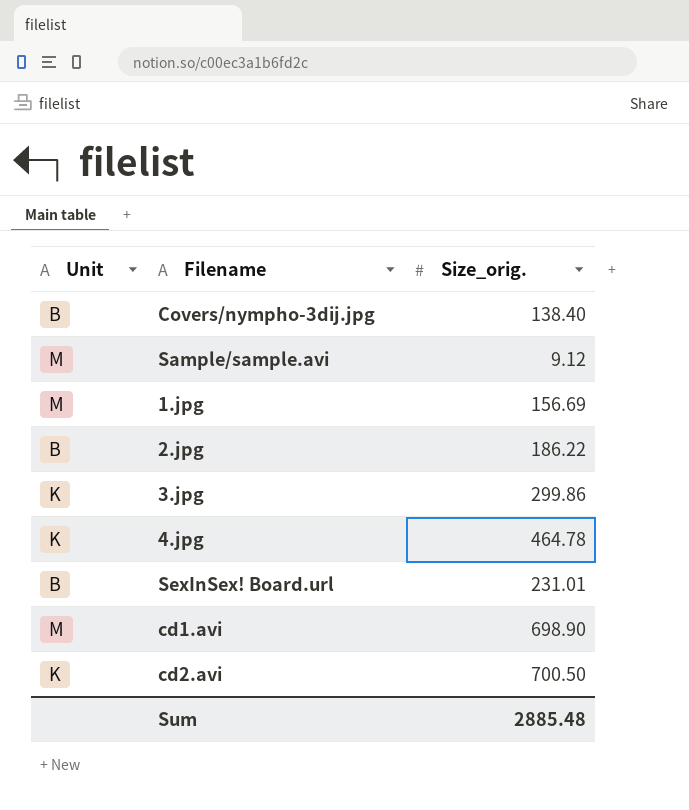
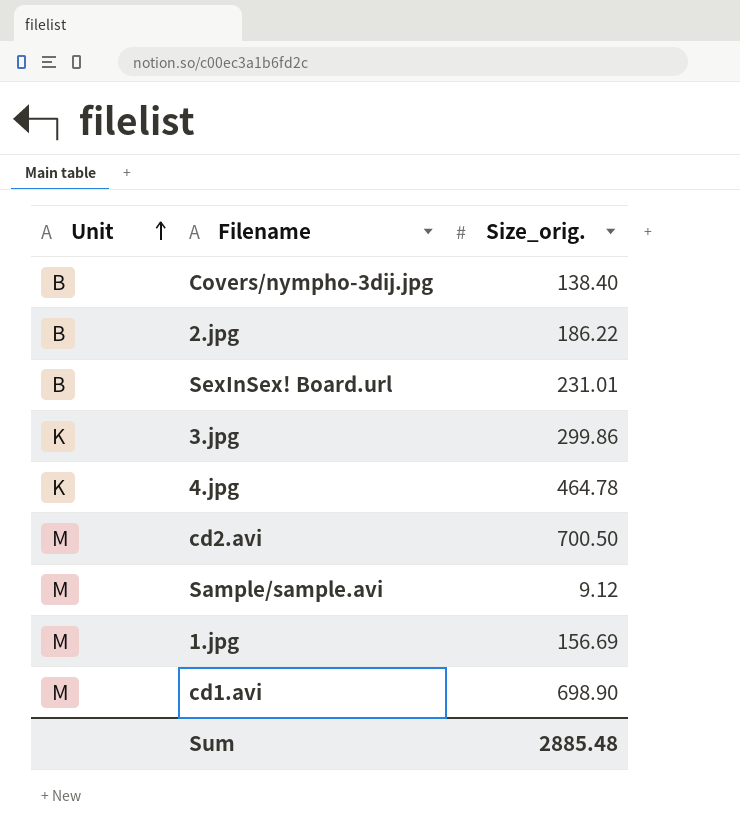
row order: none -> Unit ascending
cd2.avi | Unit: K -> M

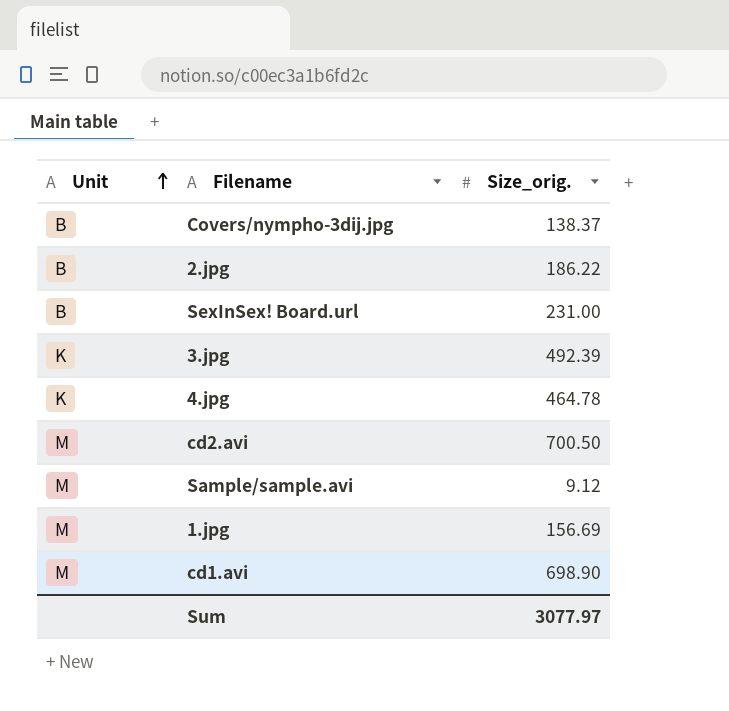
Covers/nympho-3dij.jpg | Size_orig.: 138.40 -> 138.37
SexInSex! Board.url | Size_orig.: 231.01 -> 231.00
3.jpg | Size_orig.: 299.86 -> 492.39
Sum | Size_orig.: 2885.48 -> 3077.97

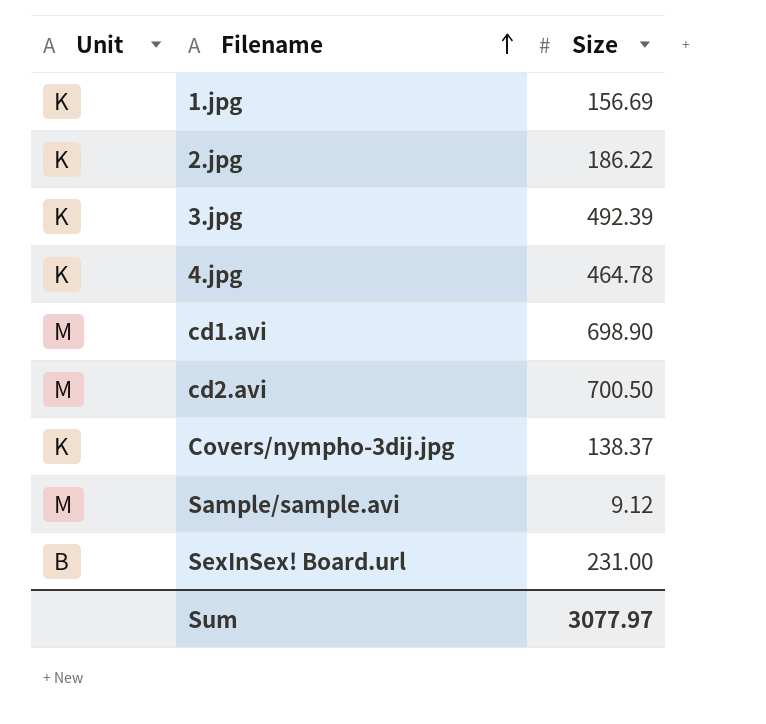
row order: Unit ascending -> Filename ascending
column name: Size_orig. -> Size
1.jpg | Unit: M -> K
2.jpg | Unit: B -> K
Covers/nympho-3dij.jpg | Unit: B -> K

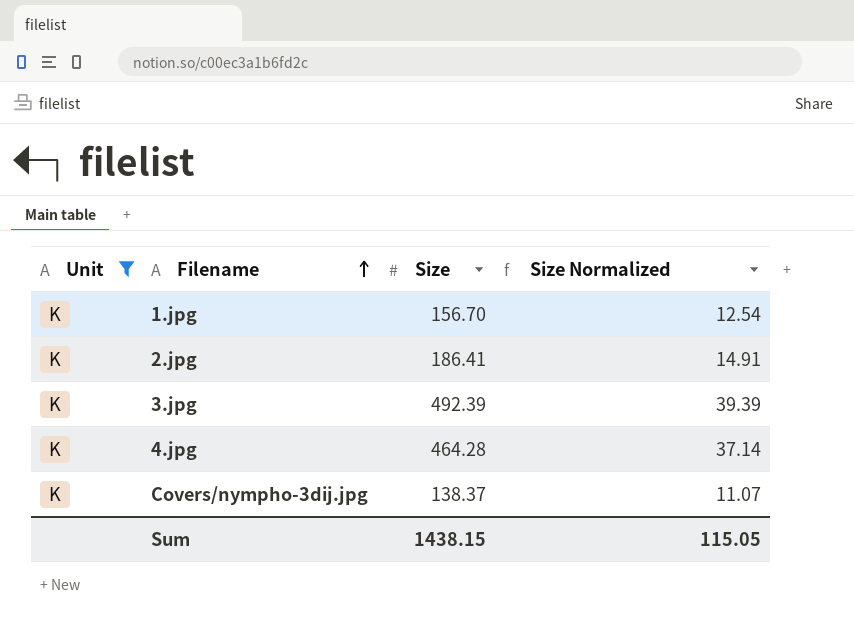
filter: none -> Unit = K
column Size Normalized | formula: none -> [Size] * 0.08
1.jpg | Size: 156.69 -> 156.70
2.jpg | Size: 186.22 -> 186.41
4.jpg | Size: 464.78 -> 464.28
Sum | Size: 3077.97 -> 1438.15

